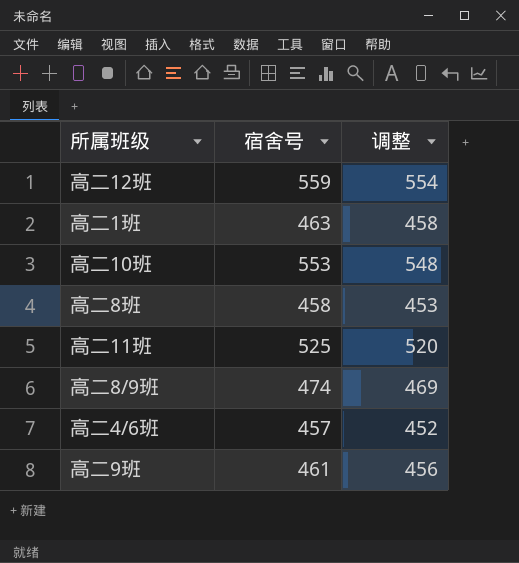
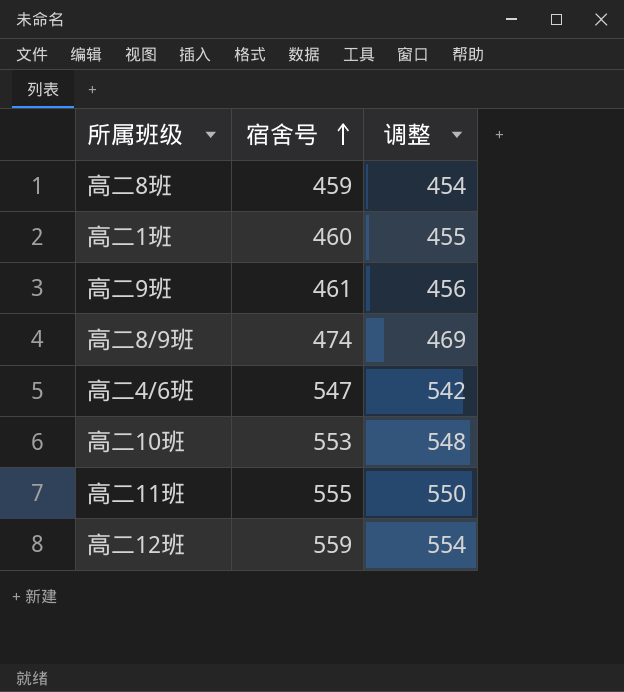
row order: none -> 宿舍号 ascending
高二8班 | 宿舍号: 458 -> 459
高二8班 | 调整: 453 -> 454
高二1班 | 宿舍号: 463 -> 460
高二1班 | 调整: 458 -> 455
高二4/6班 | 宿舍号: 457 -> 547
高二4/6班 | 调整: 452 -> 542
高二11班 | 宿舍号: 525 -> 555
高二11班 | 调整: 520 -> 550

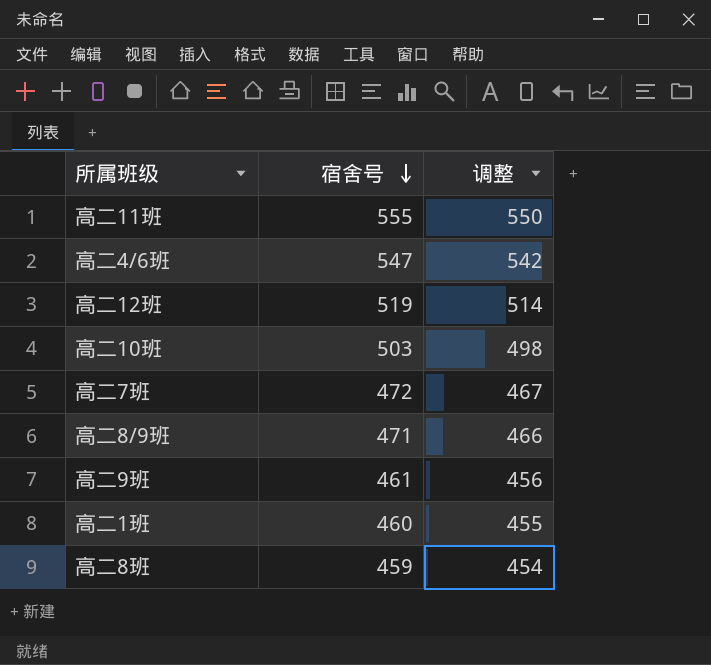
row order: 宿舍号 ascending -> 宿舍号 descending
高二12班 | 宿舍号: 559 -> 519
高二12班 | 调整: 554 -> 514
高二10班 | 宿舍号: 553 -> 503
高二10班 | 调整: 548 -> 498
row 高二7班: none -> 472 | 467
高二8/9班 | 宿舍号: 474 -> 471
高二8/9班 | 调整: 469 -> 466

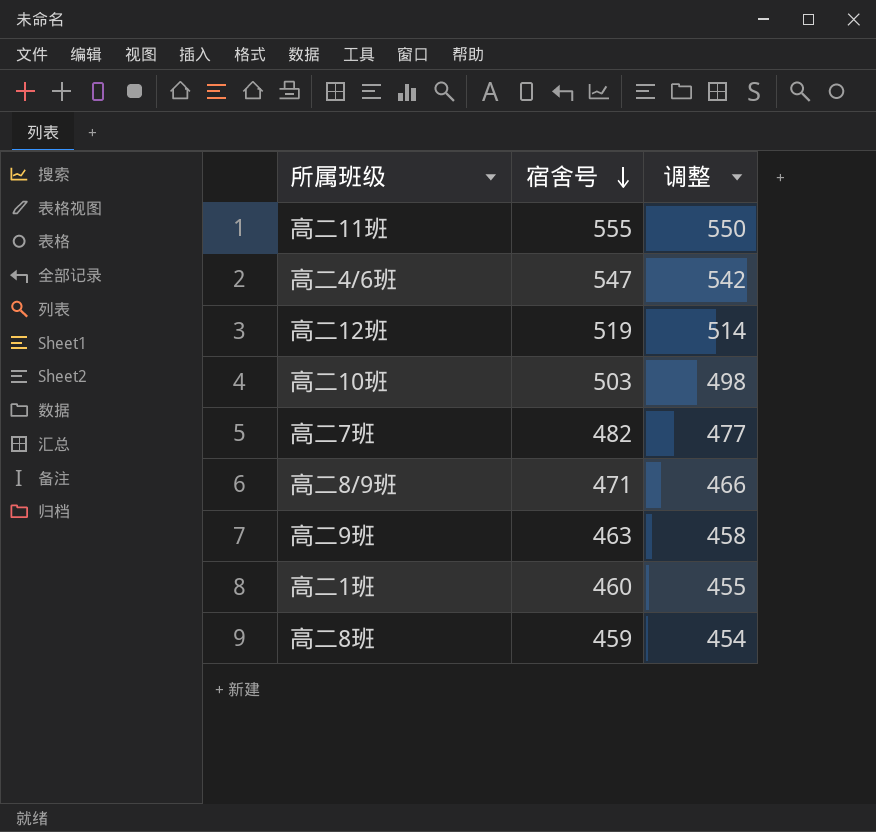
高二7班 | 宿舍号: 472 -> 482
高二7班 | 调整: 467 -> 477
高二9班 | 宿舍号: 461 -> 463
高二9班 | 调整: 456 -> 458

